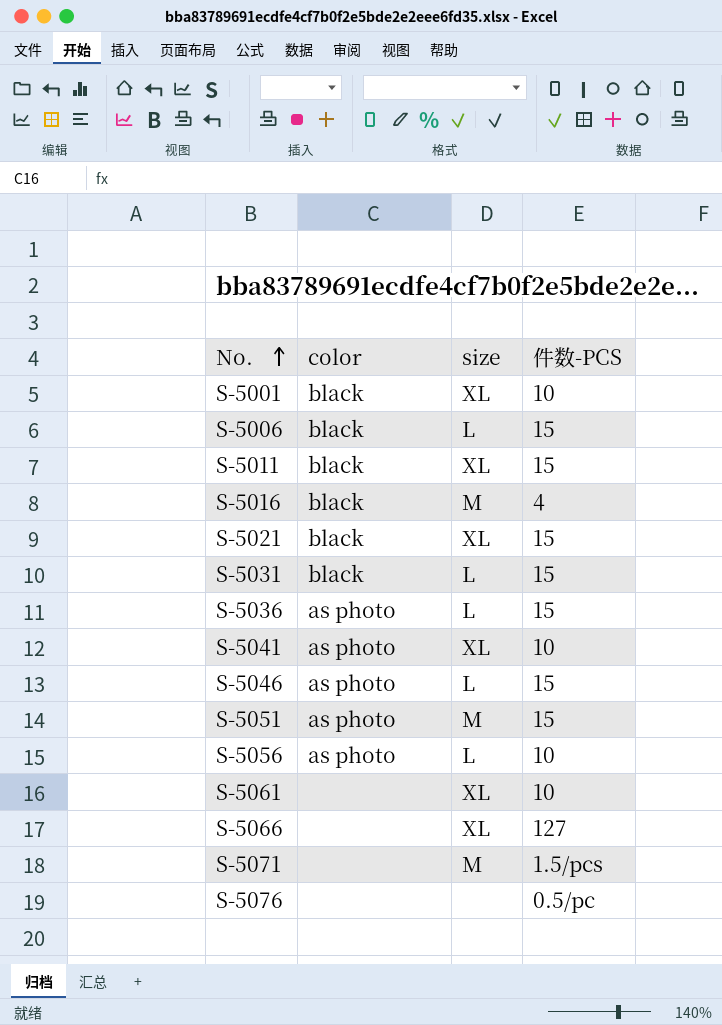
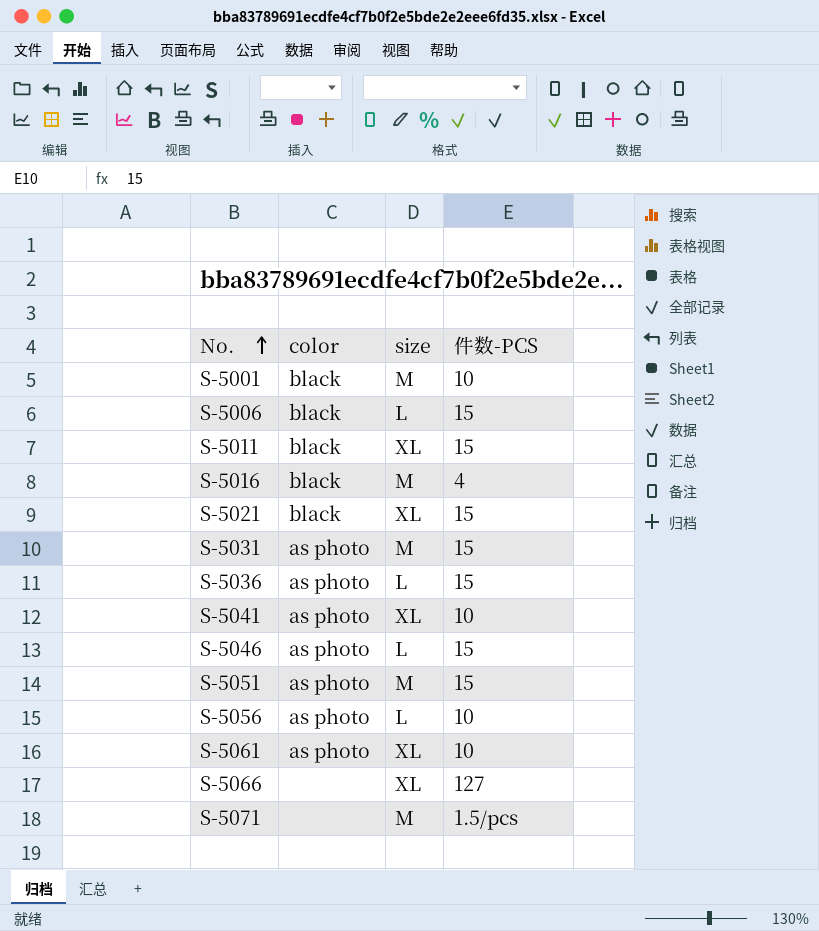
row S-5076: none | none | 0.5/pc -> none
S-5001 | size: XL -> M
S-5031 | color: black -> as photo
S-5031 | size: L -> M
S-5061 | color: none -> as photo

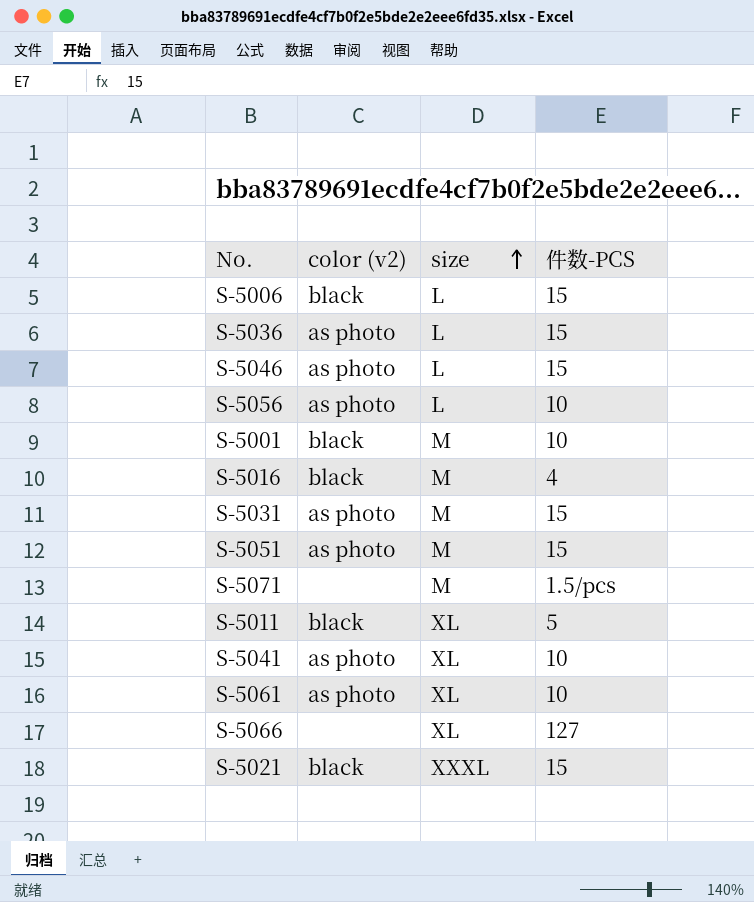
row order: No. ascending -> size ascending
column name: color -> color (v2)
S-5011 | 件数-PCS: 15 -> 5
S-5021 | size: XL -> XXXL

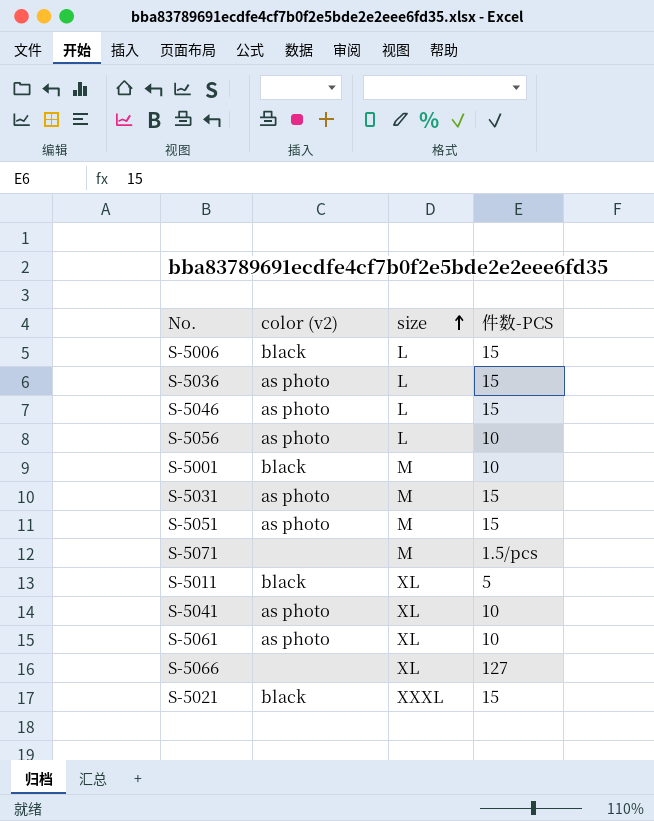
row S-5016: black | M | 4 -> none

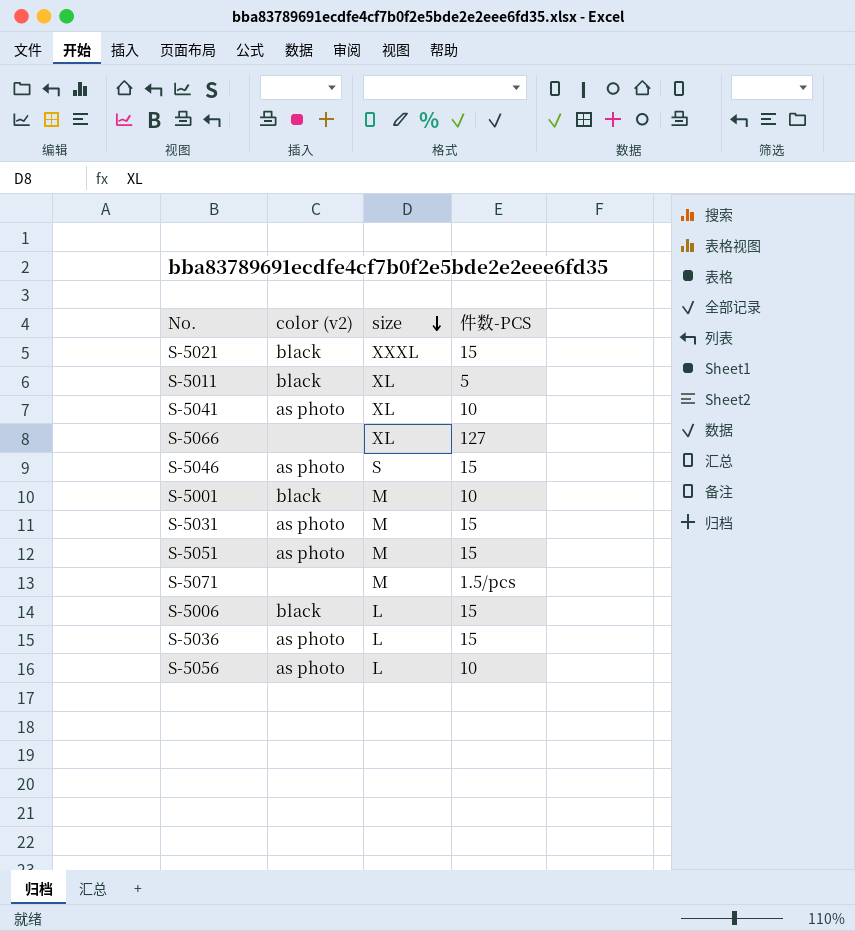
row order: size ascending -> size descending
row S-5061: as photo | XL | 10 -> none
S-5046 | size: L -> S

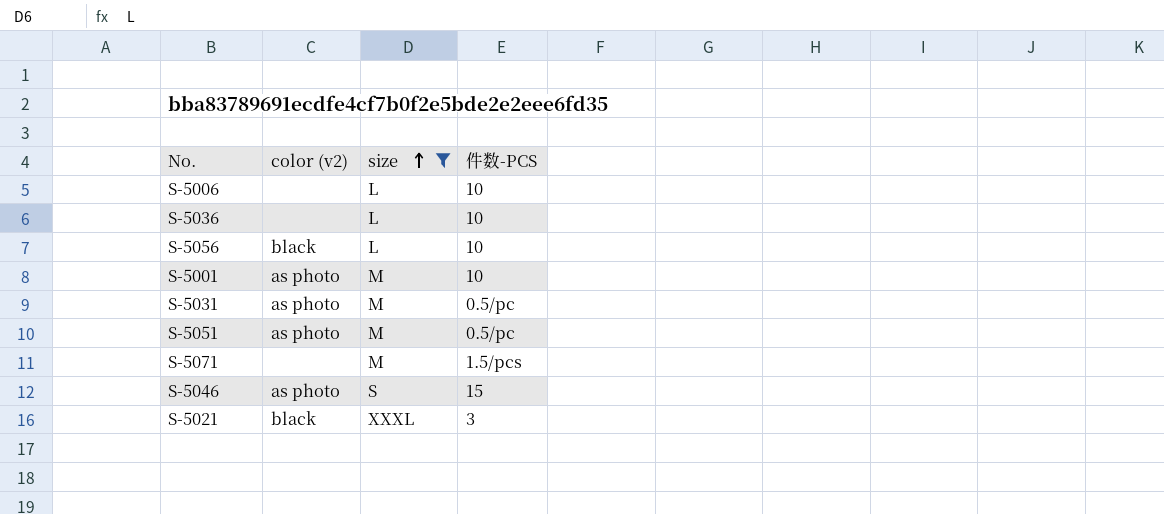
filter: none -> size != XL
row order: size descending -> size ascending
S-5006 | color (v2): black -> none
S-5006 | 件数-PCS: 15 -> 10
S-5036 | color (v2): as photo -> none
S-5036 | 件数-PCS: 15 -> 10
S-5056 | color (v2): as photo -> black
S-5001 | color (v2): black -> as photo
S-5031 | 件数-PCS: 15 -> 0.5/pc
S-5051 | 件数-PCS: 15 -> 0.5/pc
S-5021 | 件数-PCS: 15 -> 3

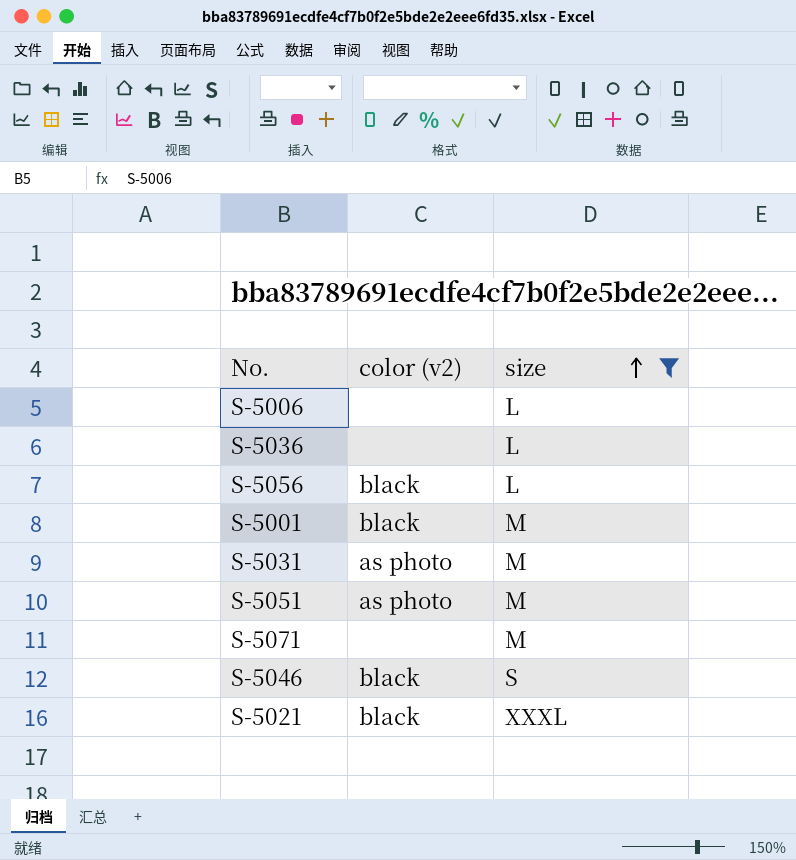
column 件数-PCS | position: 4 -> none
S-5001 | color (v2): as photo -> black
S-5046 | color (v2): as photo -> black

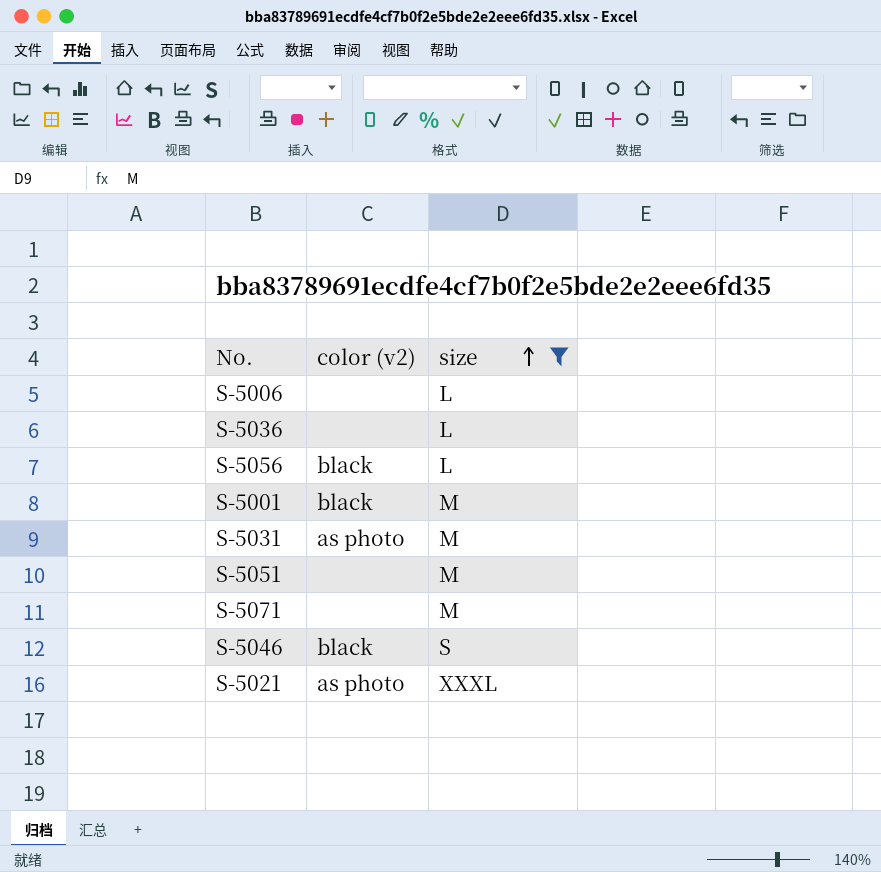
S-5051 | color (v2): as photo -> none
S-5021 | color (v2): black -> as photo

